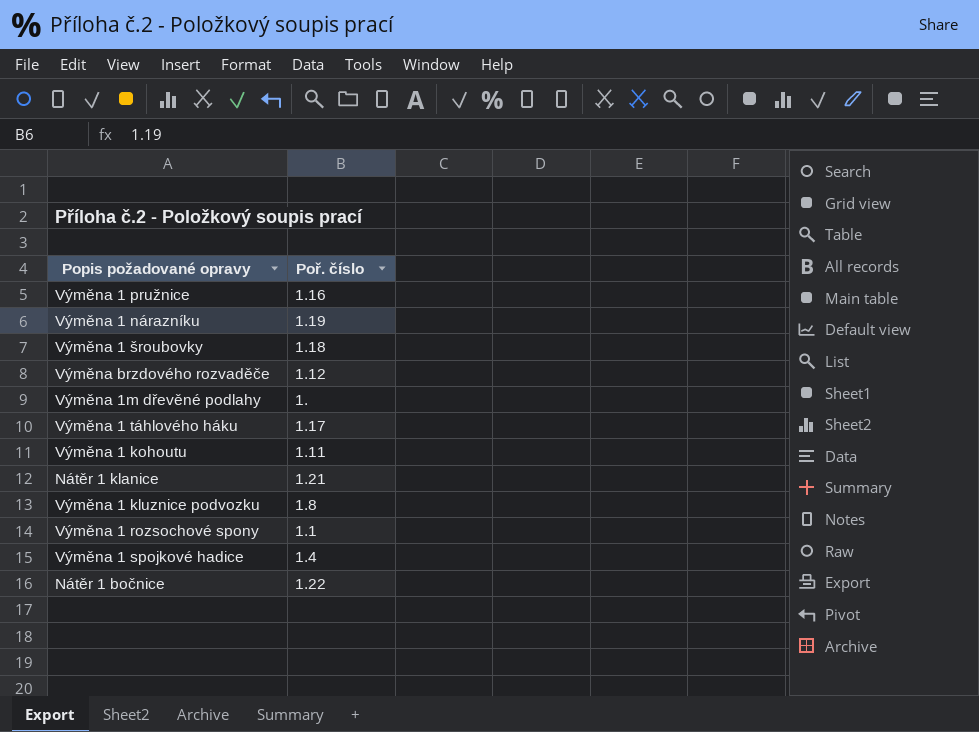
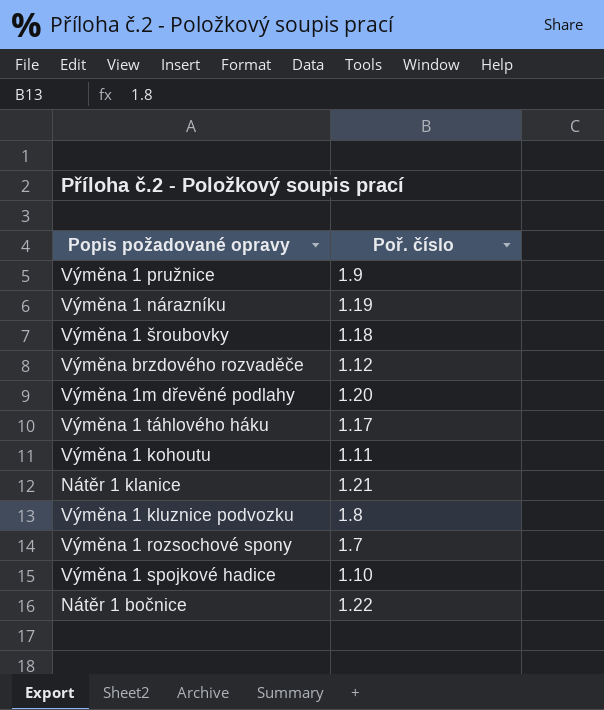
Výměna 1 pružnice | Poř. číslo: 1.16 -> 1.9
Výměna 1m dřevěné podlahy | Poř. číslo: 1. -> 1.20
Výměna 1 rozsochové spony | Poř. číslo: 1.1 -> 1.7
Výměna 1 spojkové hadice | Poř. číslo: 1.4 -> 1.10

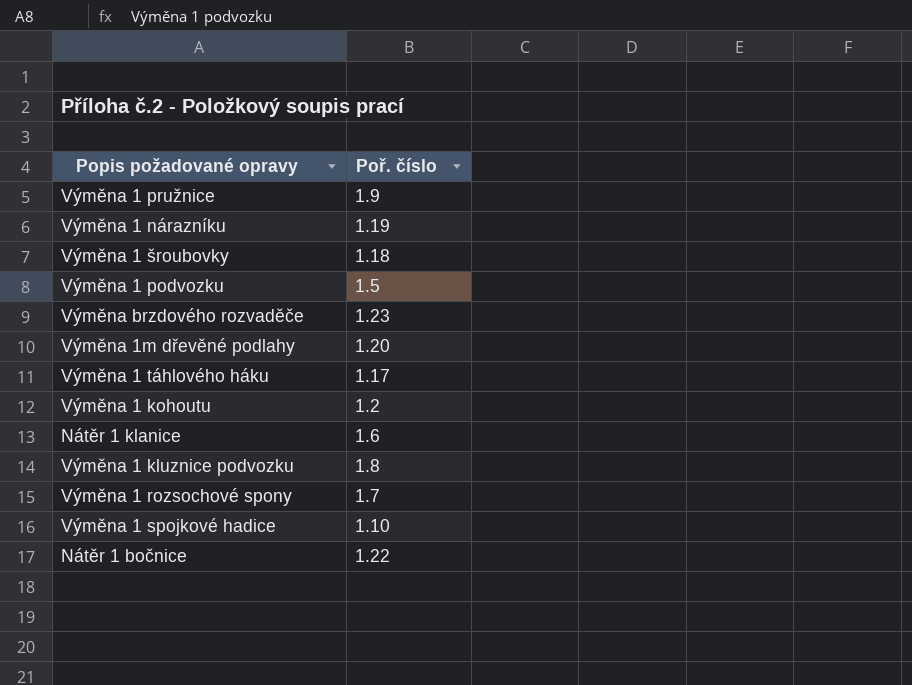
row Výměna 1 podvozku: none -> 1.5
Výměna brzdového rozvaděče | Poř. číslo: 1.12 -> 1.23
Výměna 1 kohoutu | Poř. číslo: 1.11 -> 1.2
Nátěr 1 klanice | Poř. číslo: 1.21 -> 1.6

